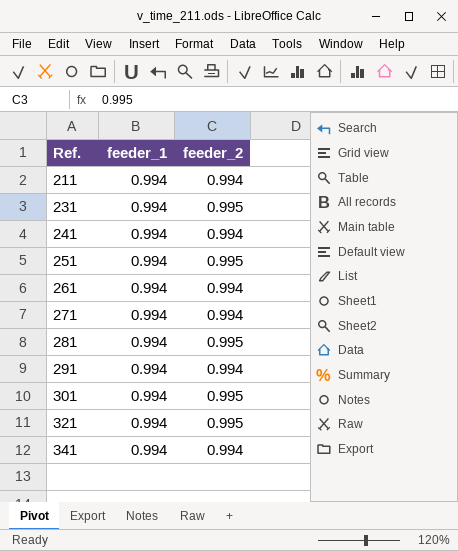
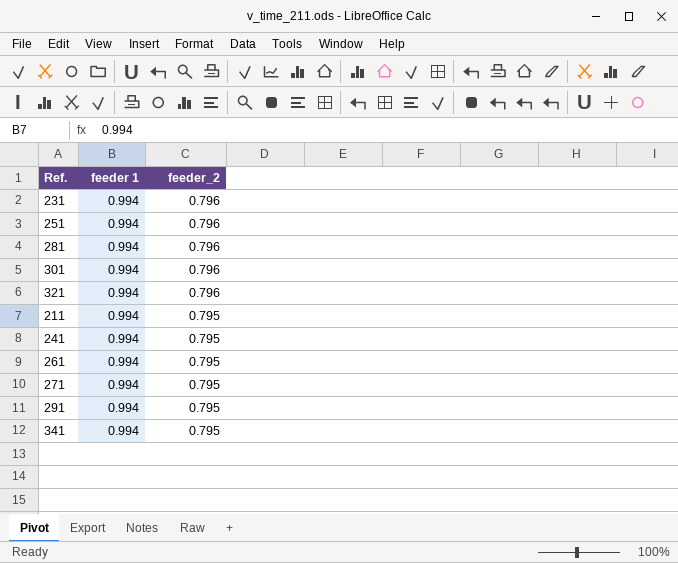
row order: Ref. ascending -> feeder_2 descending
column name: feeder_1 -> feeder 1
231 | feeder_2: 0.995 -> 0.796
251 | feeder_2: 0.995 -> 0.796
281 | feeder_2: 0.995 -> 0.796
301 | feeder_2: 0.995 -> 0.796
321 | feeder_2: 0.995 -> 0.796
211 | feeder_2: 0.994 -> 0.795
241 | feeder_2: 0.994 -> 0.795
261 | feeder_2: 0.994 -> 0.795
271 | feeder_2: 0.994 -> 0.795
291 | feeder_2: 0.994 -> 0.795
341 | feeder_2: 0.994 -> 0.795

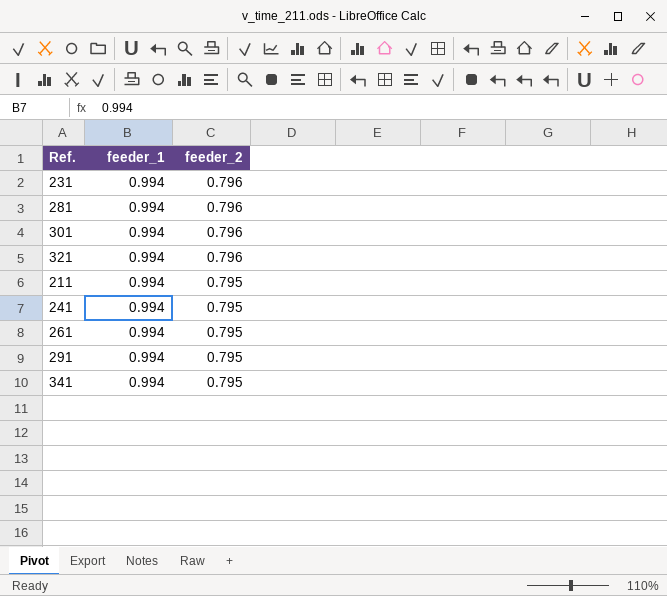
column name: feeder 1 -> feeder_1
row 251: 0.994 | 0.796 -> none
row 271: 0.994 | 0.795 -> none

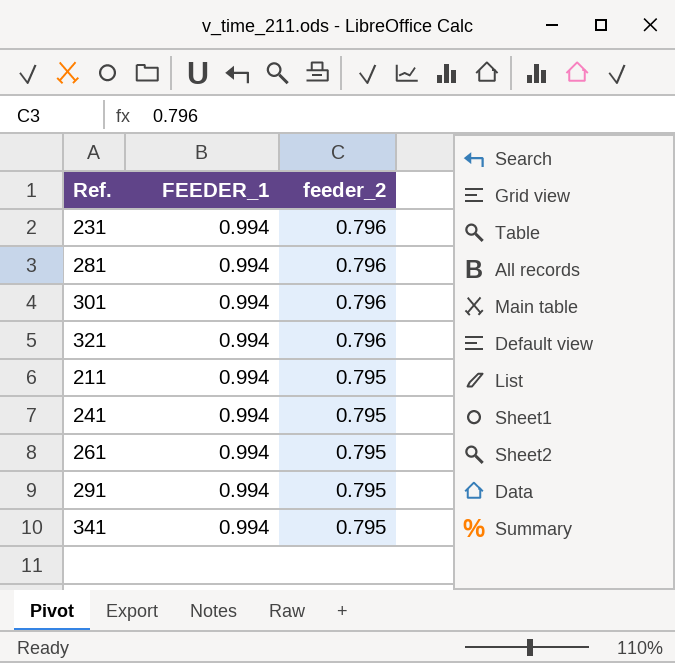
column name: feeder_1 -> FEEDER_1

